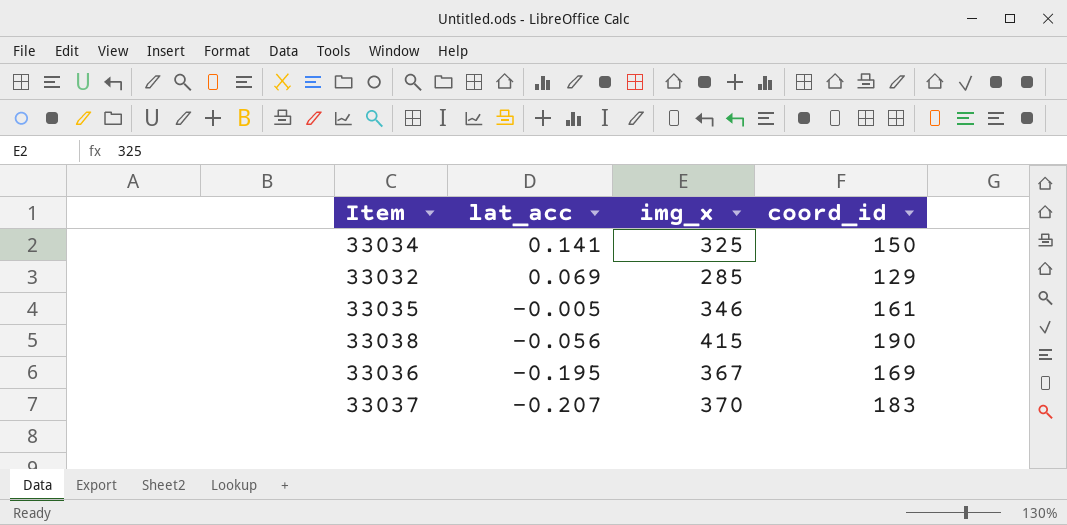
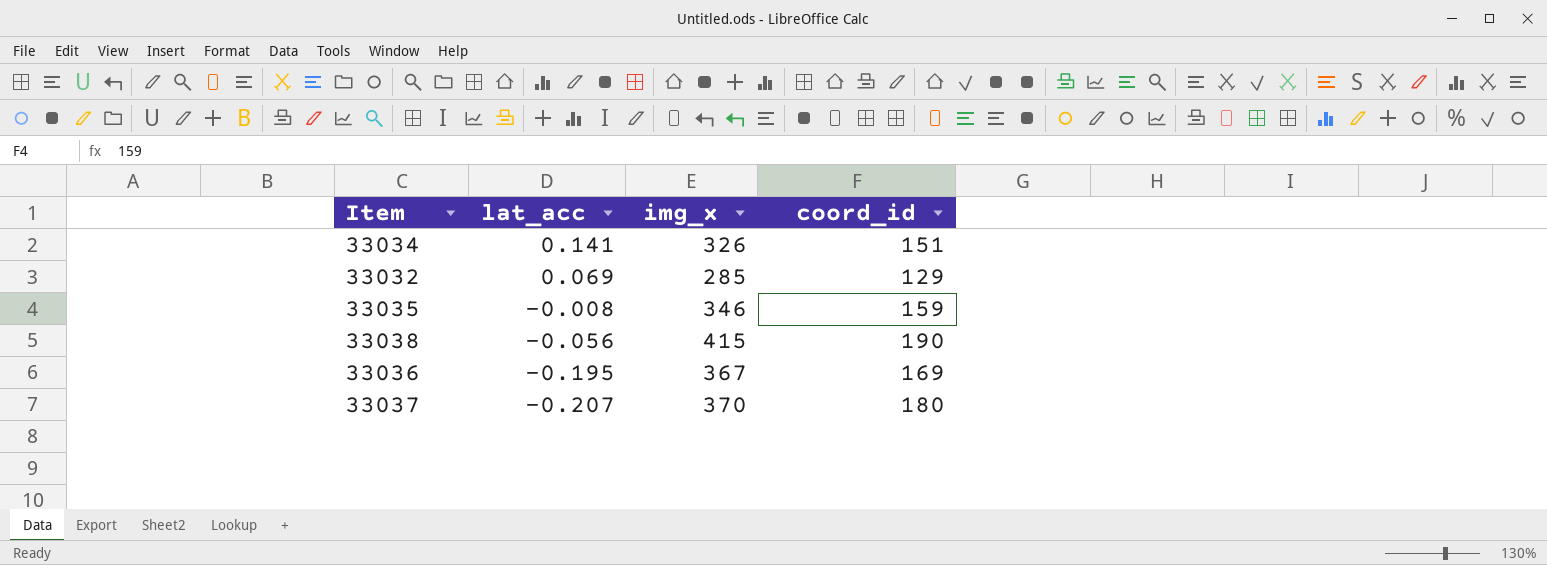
33034 | img_x: 325 -> 326
33034 | coord_id: 150 -> 151
33035 | lat_acc: -0.005 -> -0.008
33035 | coord_id: 161 -> 159
33037 | coord_id: 183 -> 180

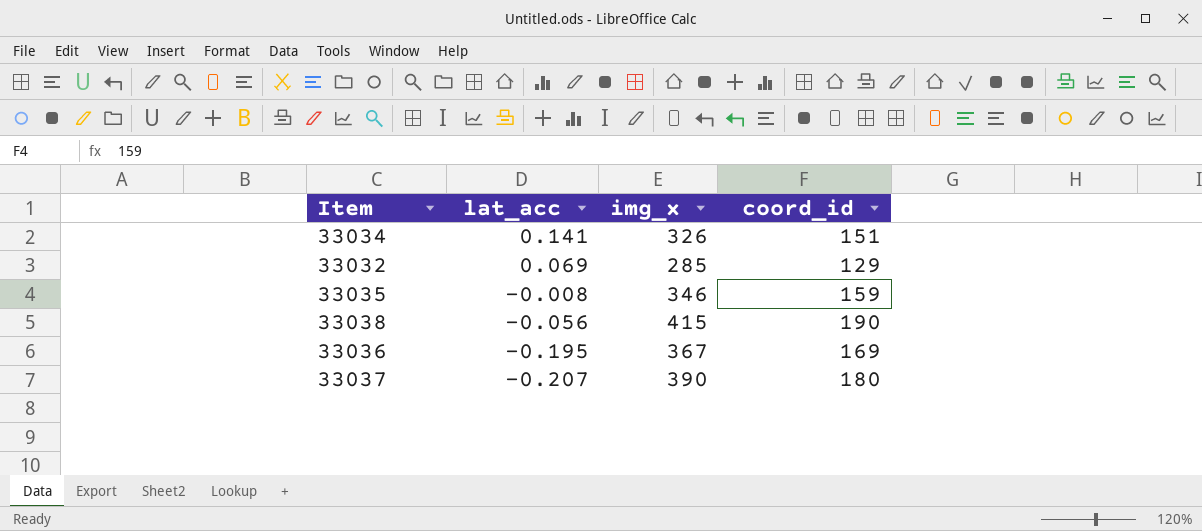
33037 | img_x: 370 -> 390

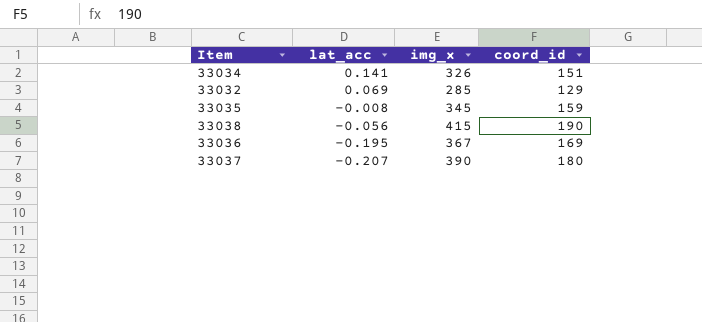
33035 | img_x: 346 -> 345

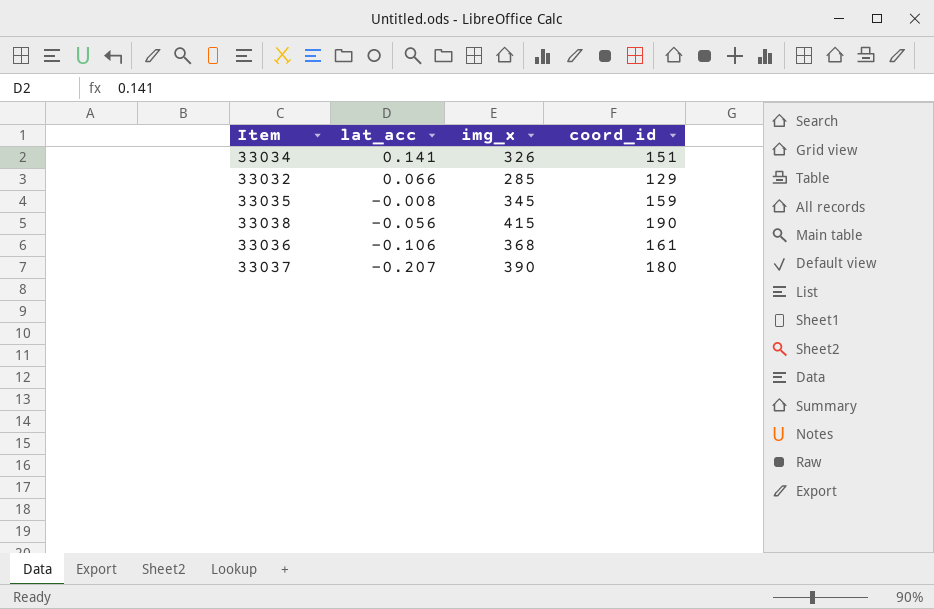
33032 | lat_acc: 0.069 -> 0.066
33036 | lat_acc: -0.195 -> -0.106
33036 | img_x: 367 -> 368
33036 | coord_id: 169 -> 161

